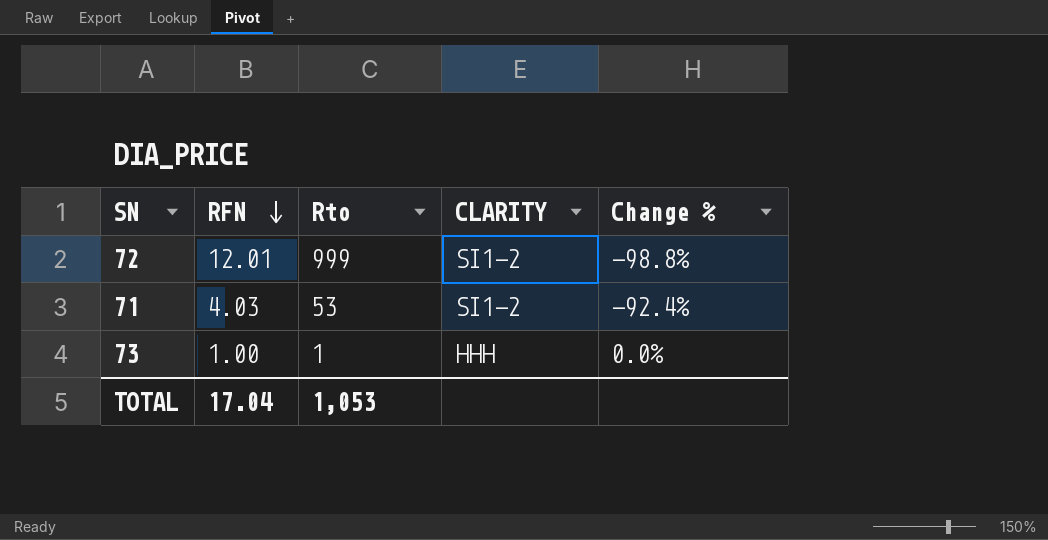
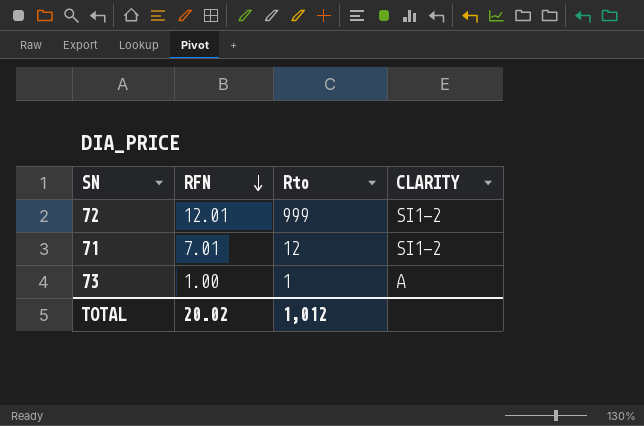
column Change % | formula: ([RFN] - [Rto]) / [Rto] -> none
71 | RFN: 4.03 -> 7.01
71 | Rto: 53 -> 12
73 | CLARITY: HHH -> A
TOTAL | RFN: 17.04 -> 20.02
TOTAL | Rto: 1,053 -> 1,012

